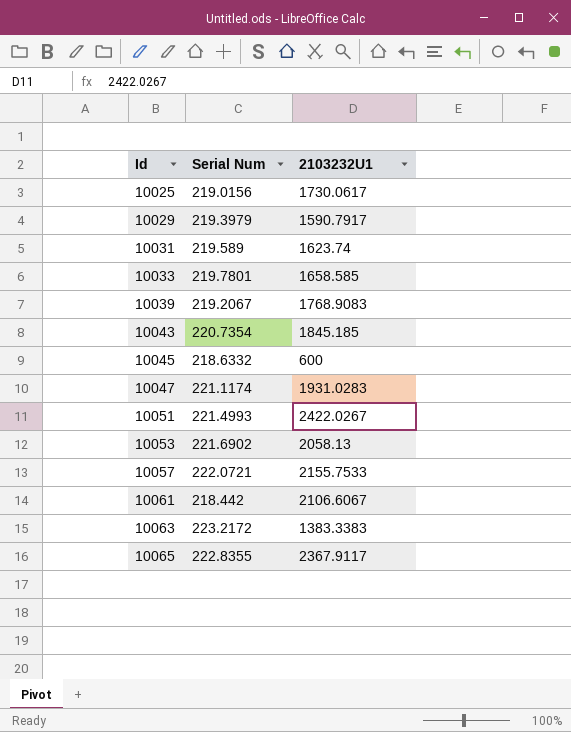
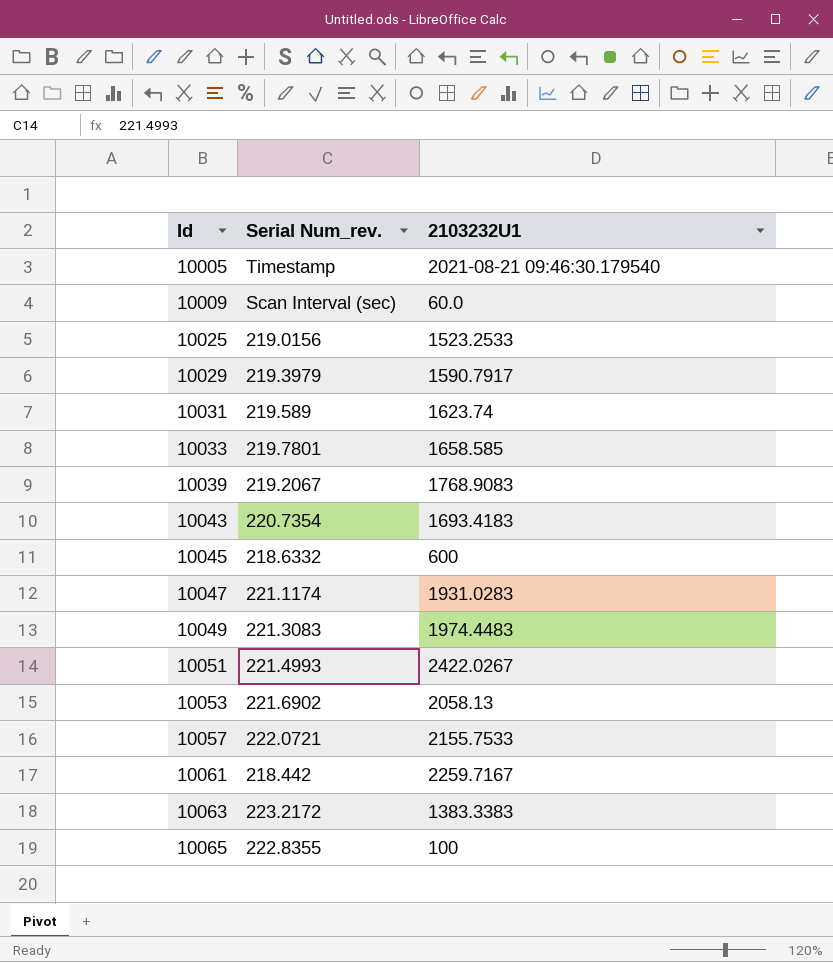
column name: Serial Num -> Serial Num_rev.
row 10005: none -> Timestamp | 2021-08-21 09:46:30.179540
row 10009: none -> Scan Interval (sec) | 60.0
10025 | 2103232U1: 1730.0617 -> 1523.2533
10043 | 2103232U1: 1845.185 -> 1693.4183
row 10049: none -> 221.3083 | 1974.4483
10061 | 2103232U1: 2106.6067 -> 2259.7167
10065 | 2103232U1: 2367.9117 -> 100

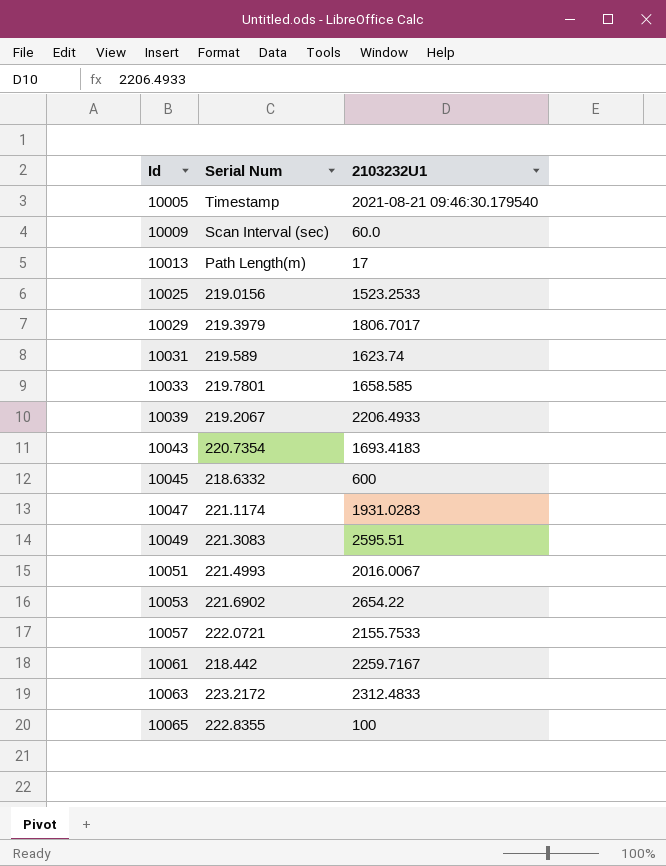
column name: Serial Num_rev. -> Serial Num
row 10013: none -> Path Length(m) | 17
10029 | 2103232U1: 1590.7917 -> 1806.7017
10039 | 2103232U1: 1768.9083 -> 2206.4933
10049 | 2103232U1: 1974.4483 -> 2595.51
10051 | 2103232U1: 2422.0267 -> 2016.0067
10053 | 2103232U1: 2058.13 -> 2654.22
10063 | 2103232U1: 1383.3383 -> 2312.4833

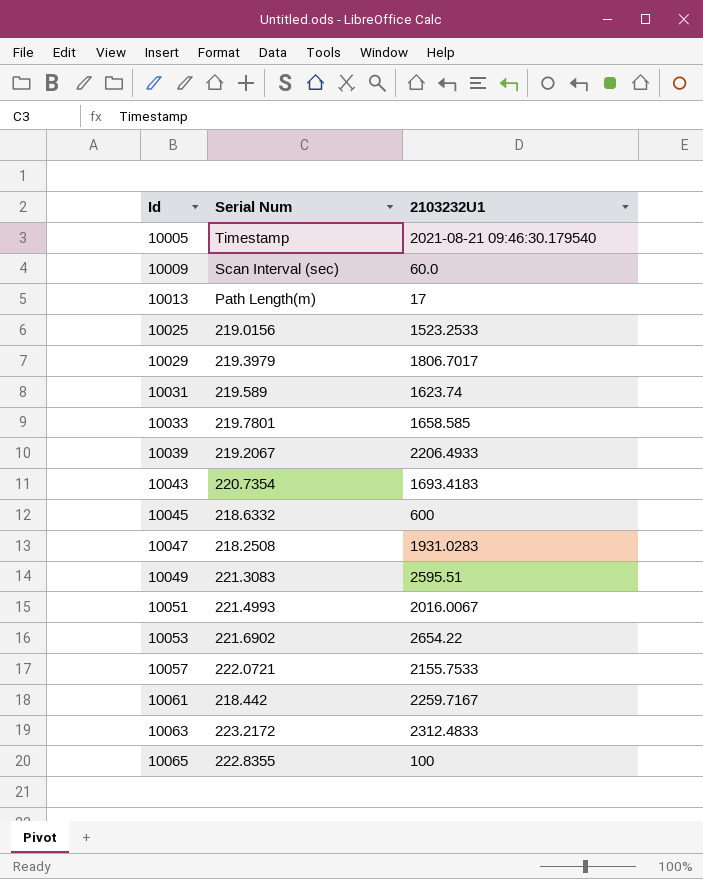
10047 | Serial Num: 221.1174 -> 218.2508

